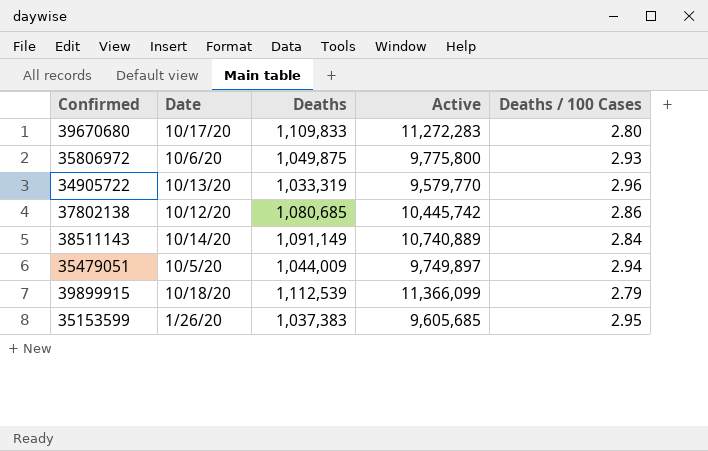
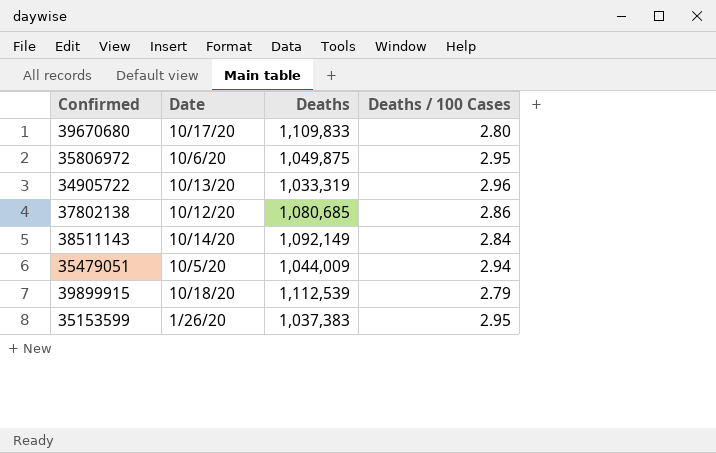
column Active | position: 4 -> none
35806972 | Deaths / 100 Cases: 2.93 -> 2.95
38511143 | Deaths: 1,091,149 -> 1,092,149

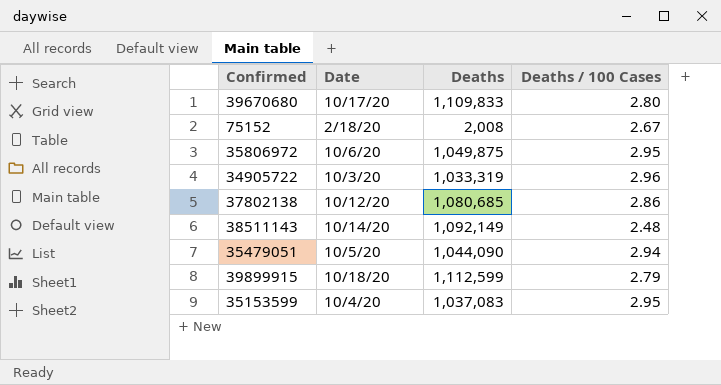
row 75152: none -> 2/18/20 | 2,008 | 2.67
34905722 | Date: 10/13/20 -> 10/3/20
38511143 | Deaths / 100 Cases: 2.84 -> 2.48
35479051 | Deaths: 1,044,009 -> 1,044,090
39899915 | Deaths: 1,112,539 -> 1,112,599
35153599 | Date: 1/26/20 -> 10/4/20
35153599 | Deaths: 1,037,383 -> 1,037,083

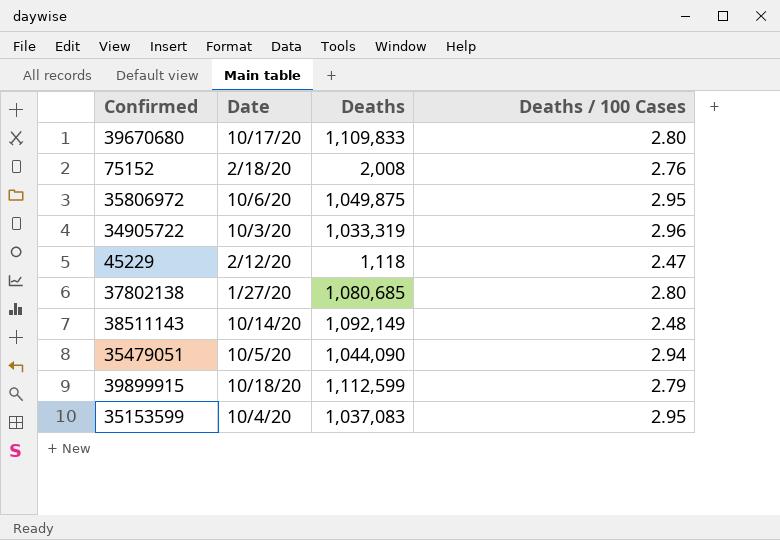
75152 | Deaths / 100 Cases: 2.67 -> 2.76
row 45229: none -> 2/12/20 | 1,118 | 2.47
37802138 | Date: 10/12/20 -> 1/27/20
37802138 | Deaths / 100 Cases: 2.86 -> 2.80

